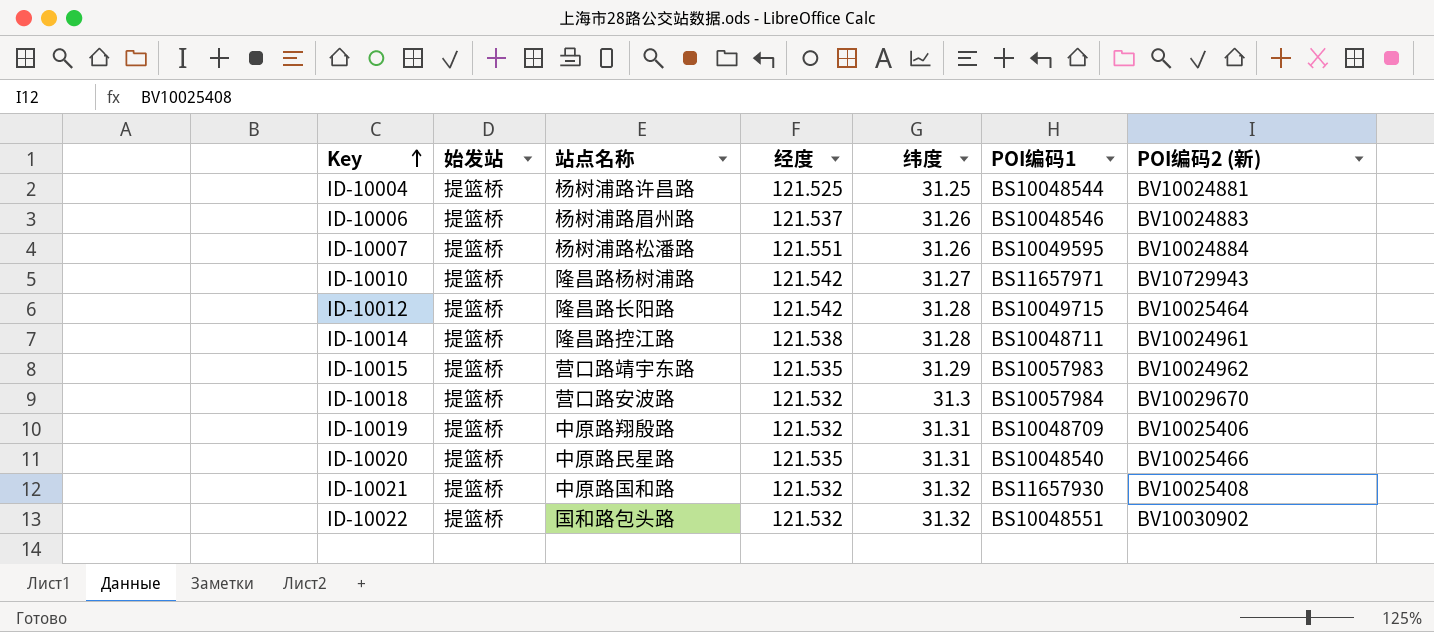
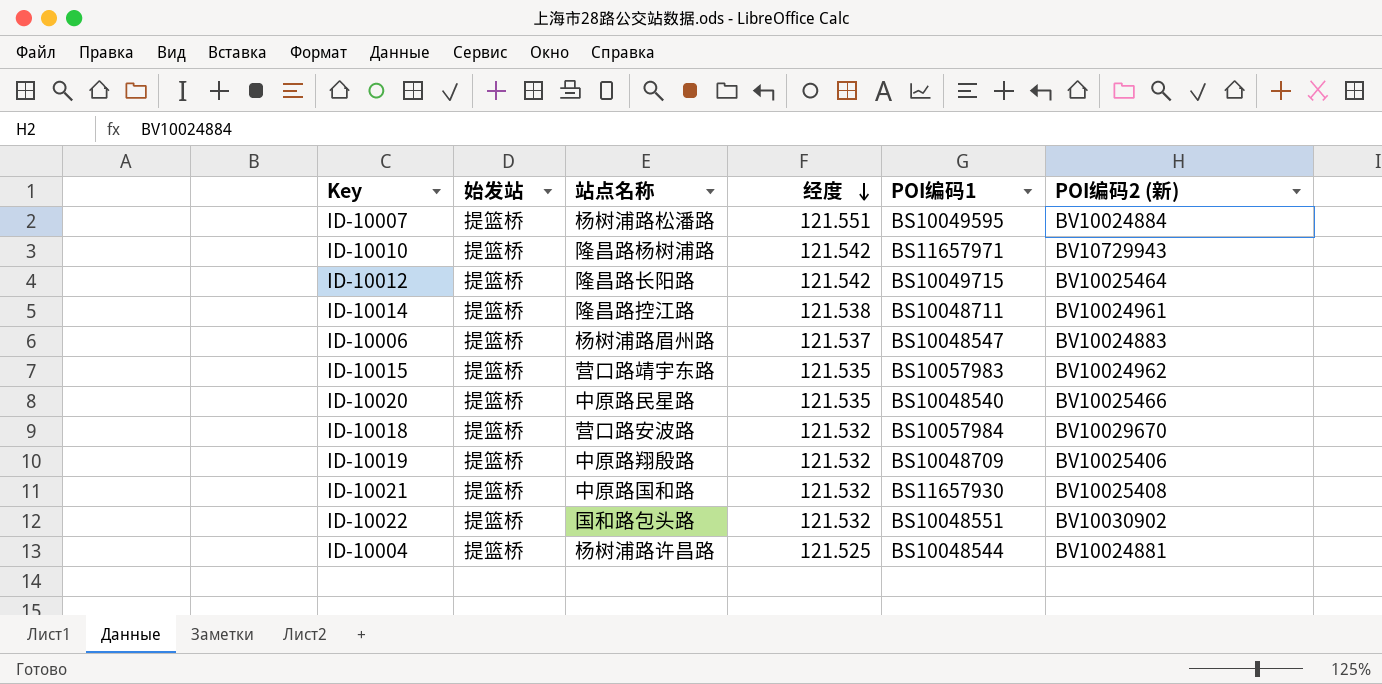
row order: Key ascending -> 经度 descending
column 纬度 | position: 5 -> none
ID-10006 | POI编码1: BS10048546 -> BS10048547

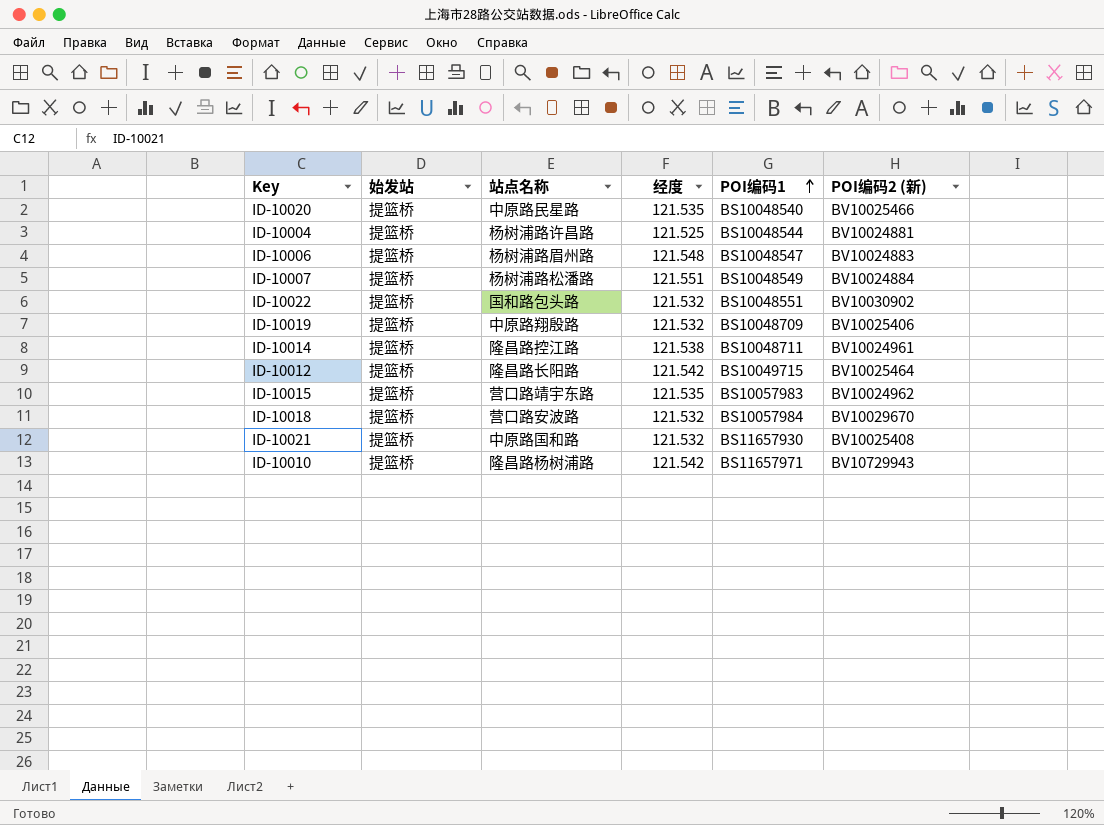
row order: 经度 descending -> POI编码1 ascending
ID-10006 | 经度: 121.537 -> 121.548
ID-10007 | POI编码1: BS10049595 -> BS10048549

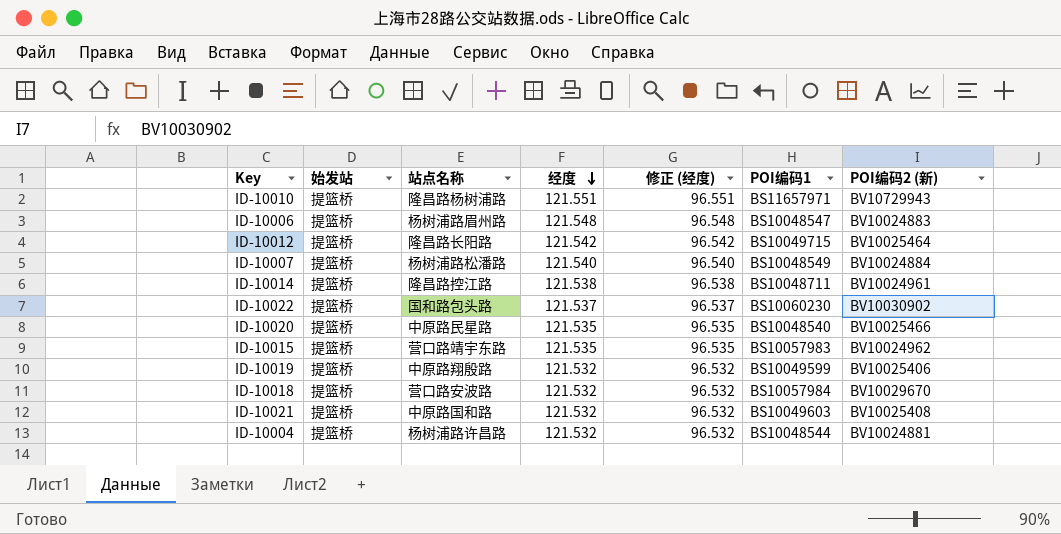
row order: POI编码1 ascending -> 经度 descending
column 修正 (经度) | formula: none -> [经度] - 25
ID-10010 | 经度: 121.542 -> 121.551
ID-10007 | 经度: 121.551 -> 121.540
ID-10022 | 经度: 121.532 -> 121.537
ID-10022 | POI编码1: BS10048551 -> BS10060230
ID-10019 | POI编码1: BS10048709 -> BS10049599
ID-10021 | POI编码1: BS11657930 -> BS10049603
ID-10004 | 经度: 121.525 -> 121.532

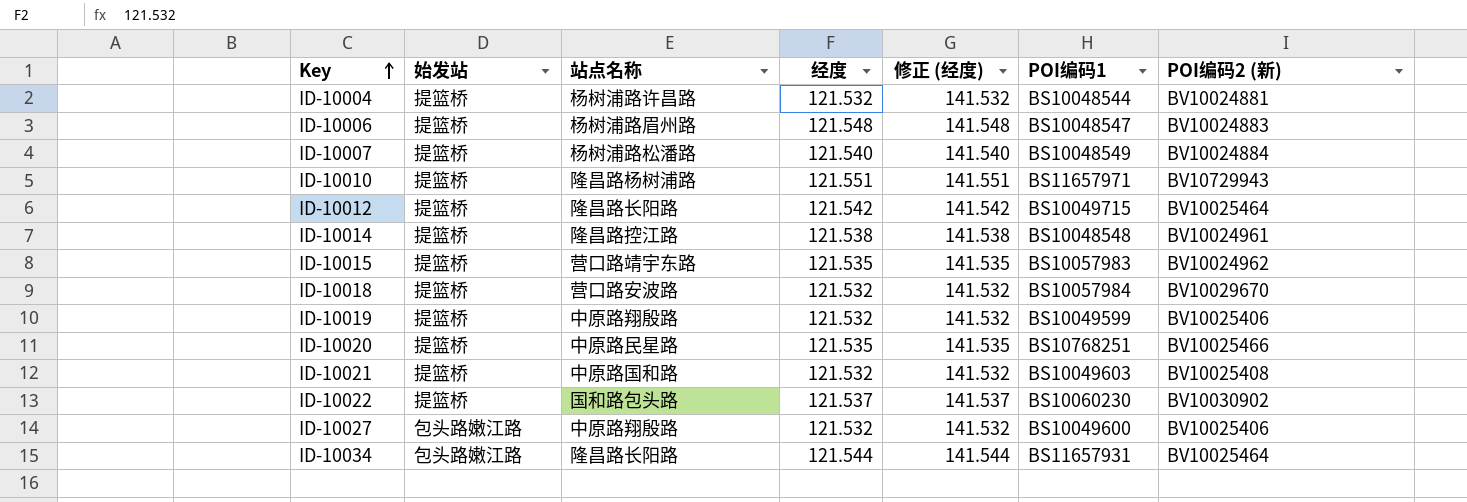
row order: 经度 descending -> Key ascending
column 修正 (经度) | formula: [经度] - 25 -> [经度] + 20
ID-10014 | POI编码1: BS10048711 -> BS10048548
ID-10020 | POI编码1: BS10048540 -> BS10768251
row ID-10027: none -> 包头路嫩江路 | 中原路翔殷路 | 121.532 | 141.532 | BS10049600 | BV10025406
row ID-10034: none -> 包头路嫩江路 | 隆昌路长阳路 | 121.544 | 141.544 | BS11657931 | BV10025464

